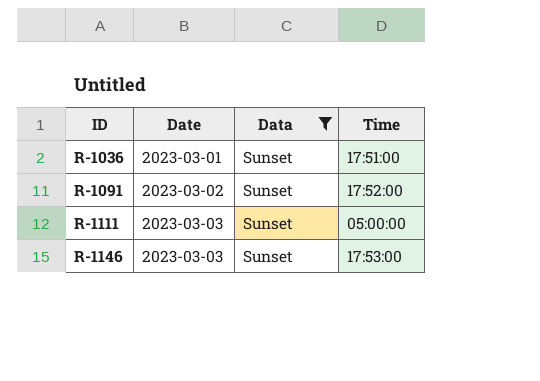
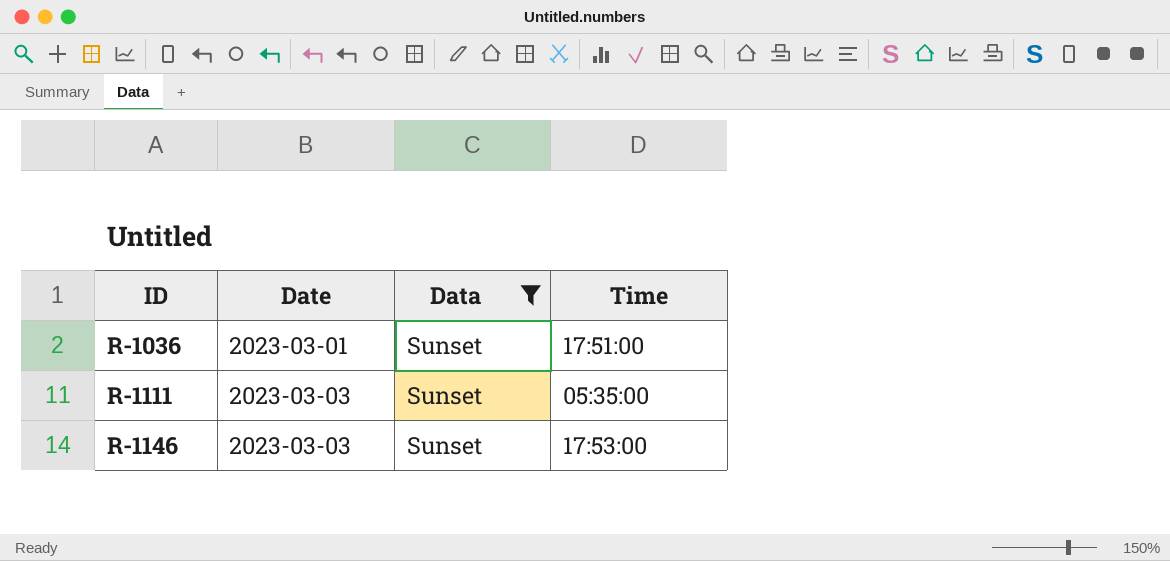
row R-1091: 2023-03-02 | Sunset | 17:52:00 -> none
R-1111 | Time: 05:00:00 -> 05:35:00

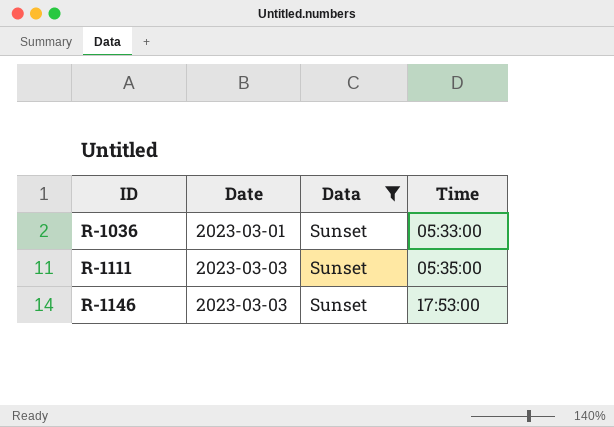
R-1036 | Time: 17:51:00 -> 05:33:00

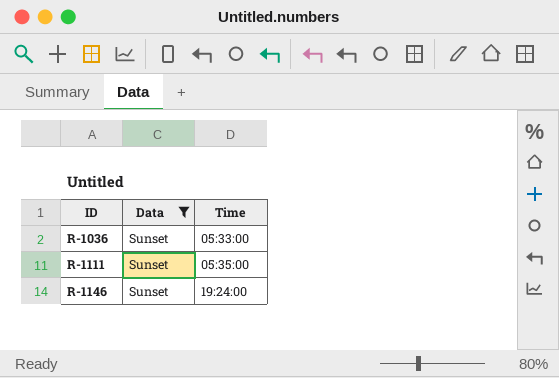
column Date | position: 2 -> none
R-1146 | Time: 17:53:00 -> 19:24:00

